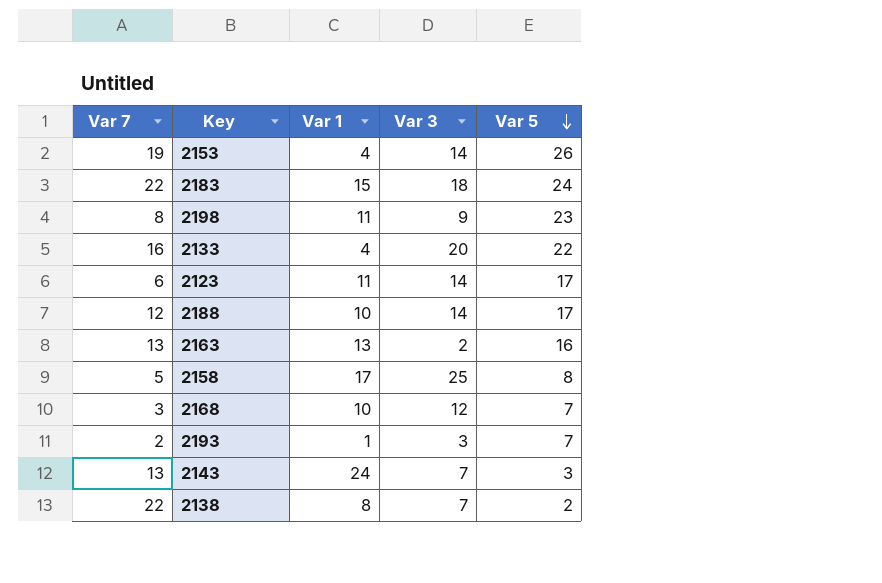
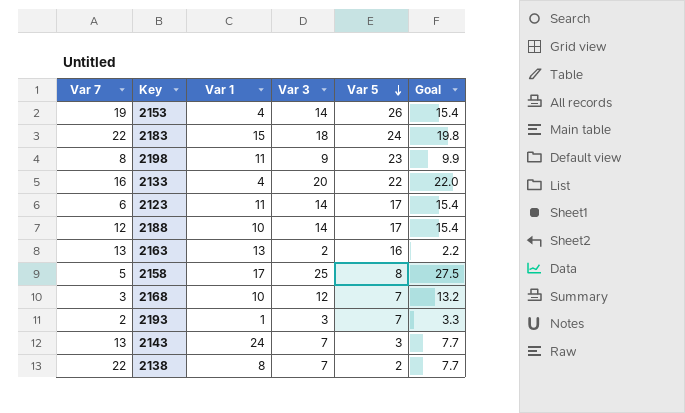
column Goal | formula: none -> [Var 3] * 1.1

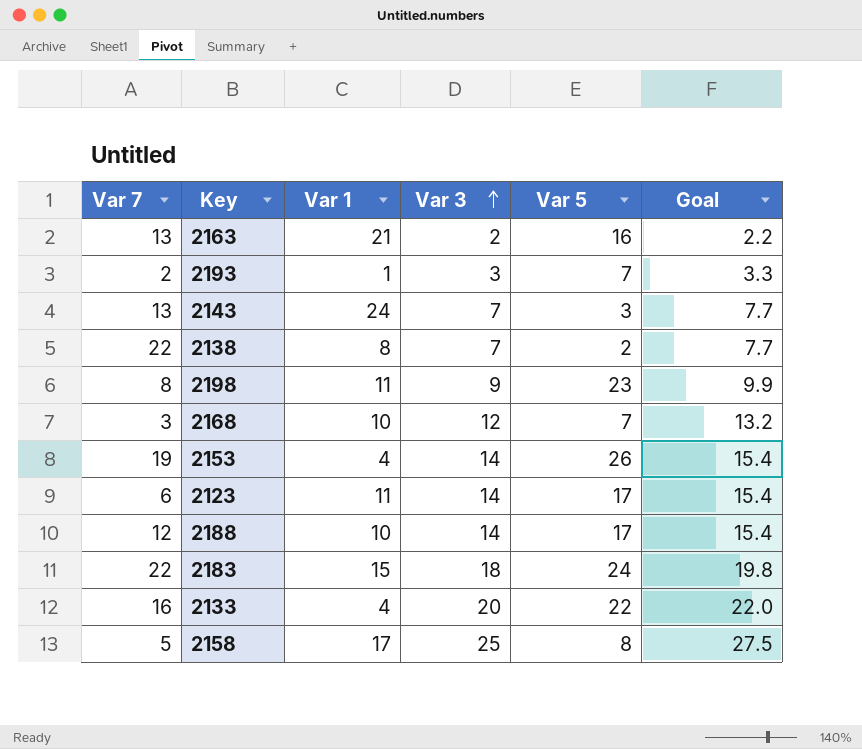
row order: Var 5 descending -> Var 3 ascending
2163 | Var 1: 13 -> 21

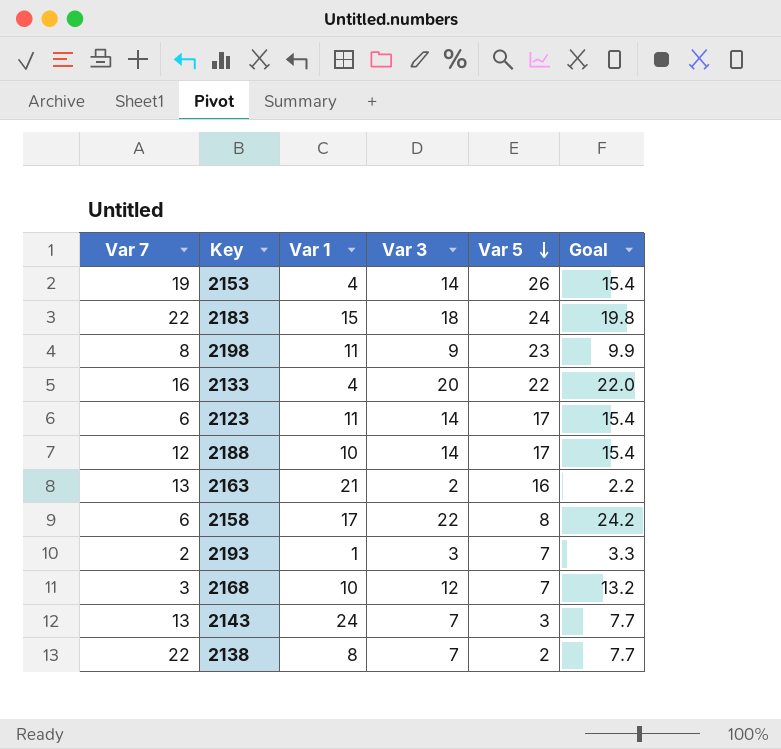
row order: Var 3 ascending -> Var 5 descending
2158 | Var 7: 5 -> 6
2158 | Var 3: 25 -> 22
2158 | Goal: 27.5 -> 24.2

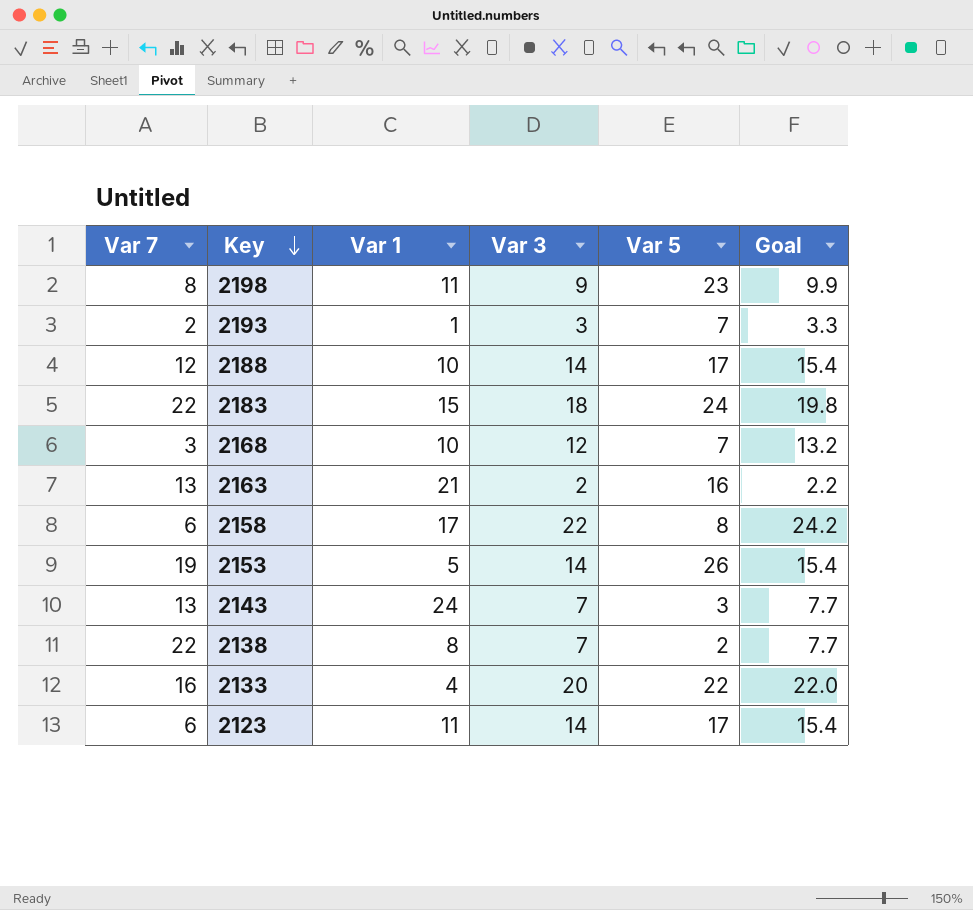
row order: Var 5 descending -> Key descending
2153 | Var 1: 4 -> 5

